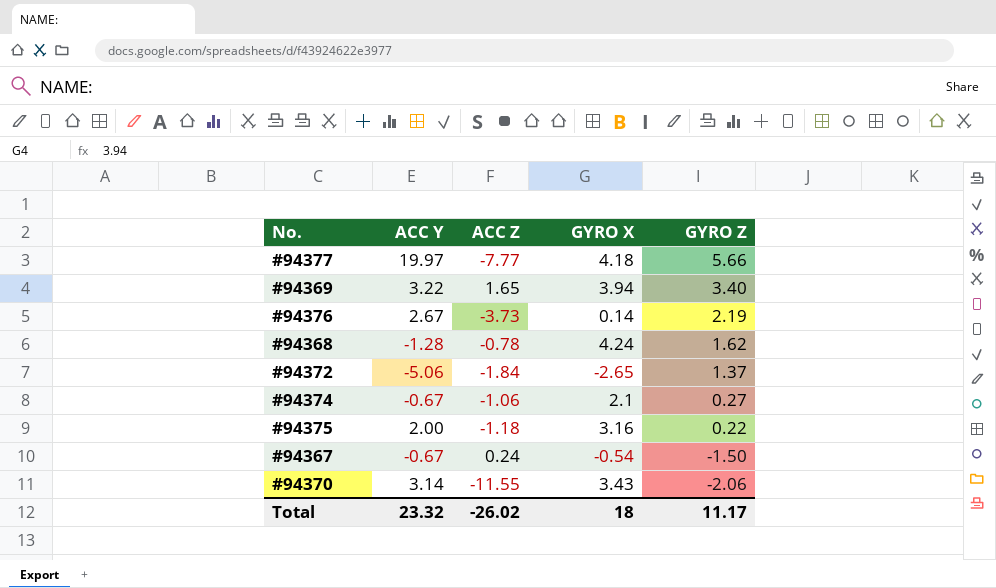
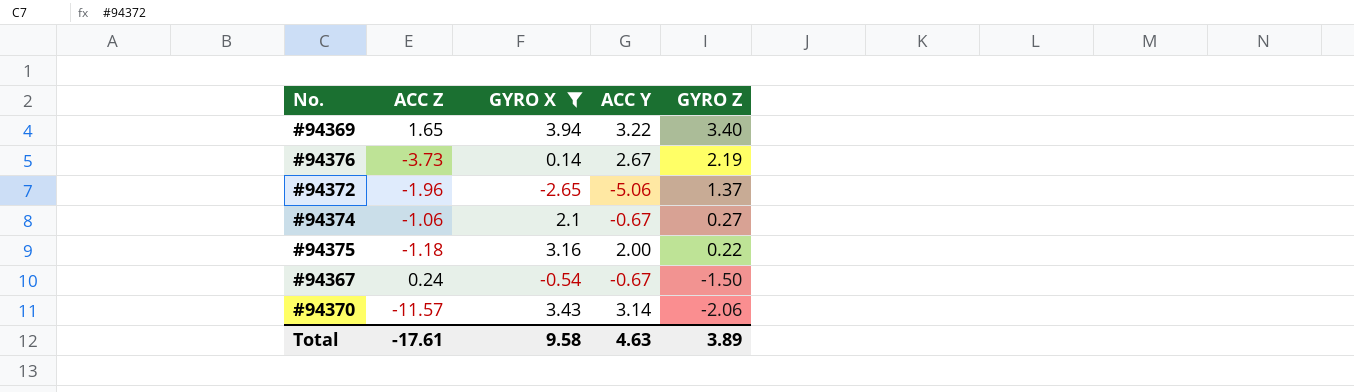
filter: none -> GYRO X <= 3.94
column ACC Y | position: 2 -> 4
#94372 | ACC Z: -1.84 -> -1.96
#94370 | ACC Z: -11.55 -> -11.57
Total | ACC Z: -26.02 -> -17.61
Total | GYRO X: 18 -> 9.58
Total | ACC Y: 23.32 -> 4.63
Total | GYRO Z: 11.17 -> 3.89

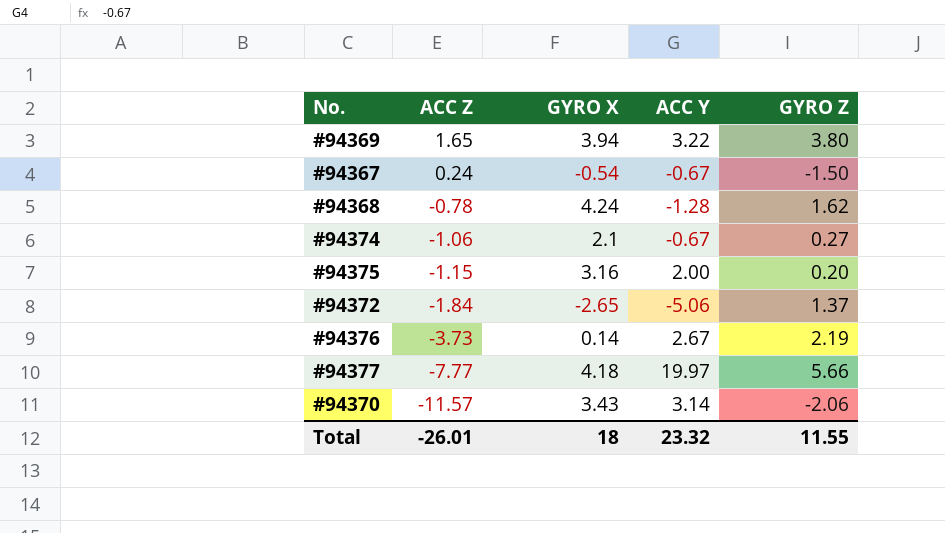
filter: GYRO X <= 3.94 -> none
row order: GYRO Z descending -> ACC Z descending
#94369 | GYRO Z: 3.40 -> 3.80
#94375 | ACC Z: -1.18 -> -1.15
#94375 | GYRO Z: 0.22 -> 0.20
#94372 | ACC Z: -1.96 -> -1.84
Total | ACC Z: -17.61 -> -26.01
Total | GYRO X: 9.58 -> 18
Total | ACC Y: 4.63 -> 23.32
Total | GYRO Z: 3.89 -> 11.55

